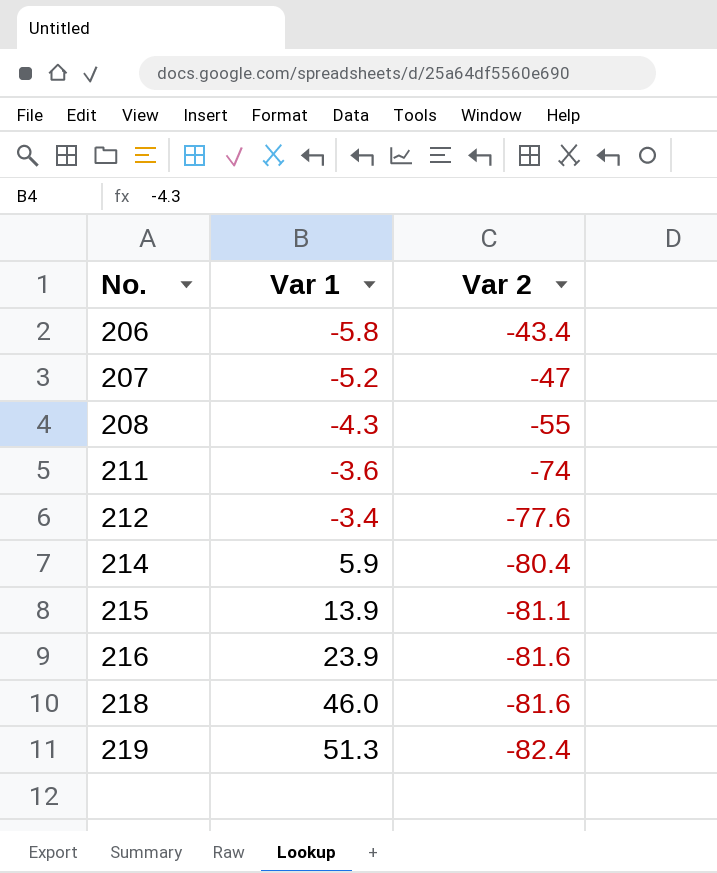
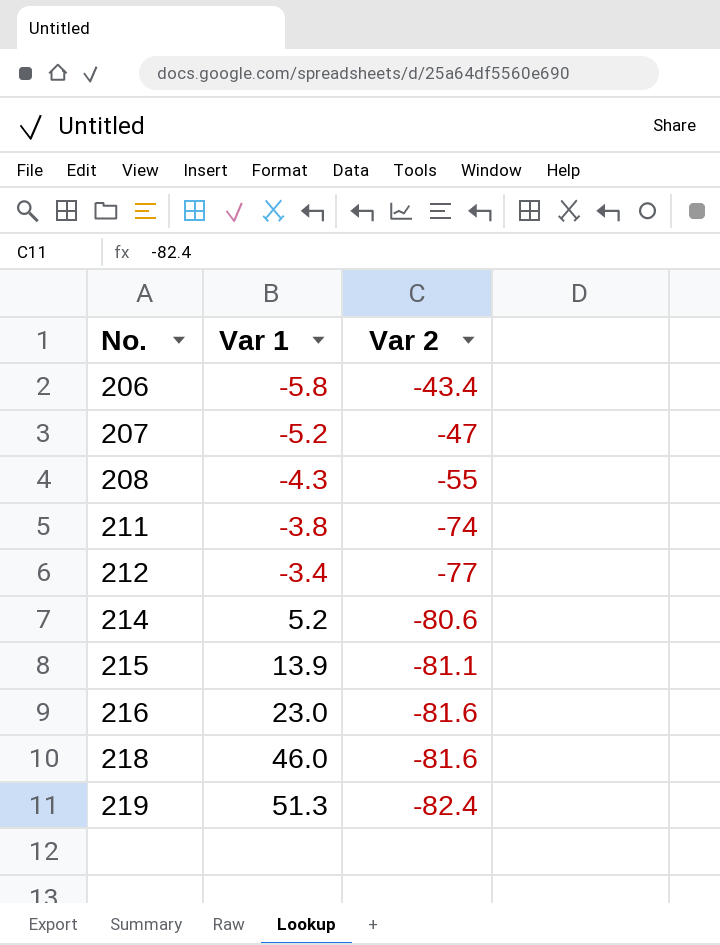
211 | Var 1: -3.6 -> -3.8
212 | Var 2: -77.6 -> -77
214 | Var 1: 5.9 -> 5.2
214 | Var 2: -80.4 -> -80.6
216 | Var 1: 23.9 -> 23.0

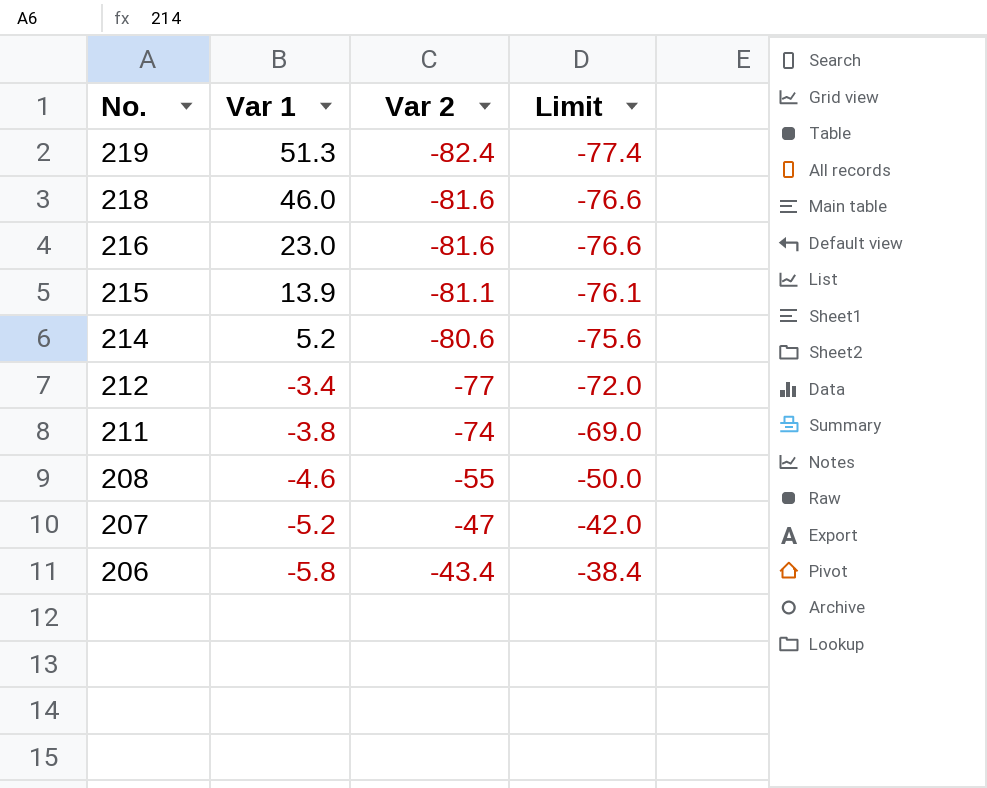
row order: No. ascending -> No. descending
column Limit | formula: none -> [Var 2] + 5
208 | Var 1: -4.3 -> -4.6

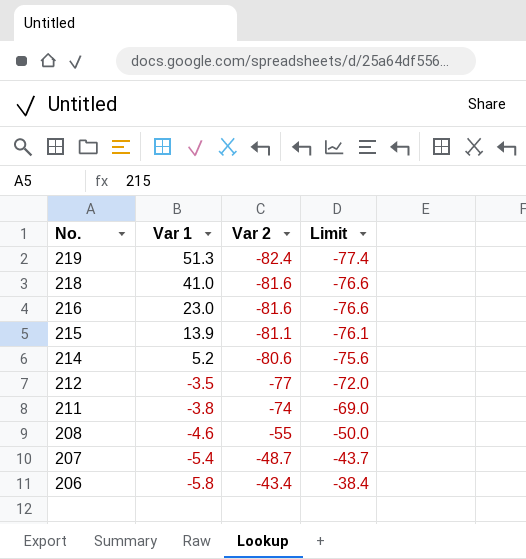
218 | Var 1: 46.0 -> 41.0
212 | Var 1: -3.4 -> -3.5
207 | Var 1: -5.2 -> -5.4
207 | Var 2: -47 -> -48.7
207 | Limit: -42.0 -> -43.7

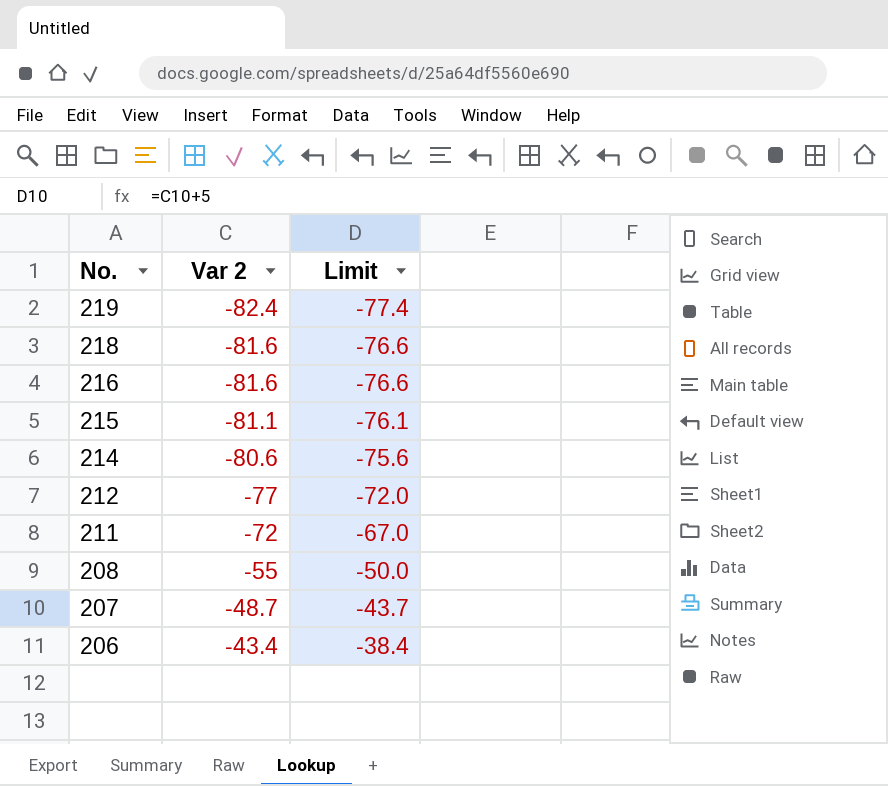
column Var 1 | position: 2 -> none
211 | Var 2: -74 -> -72
211 | Limit: -69.0 -> -67.0

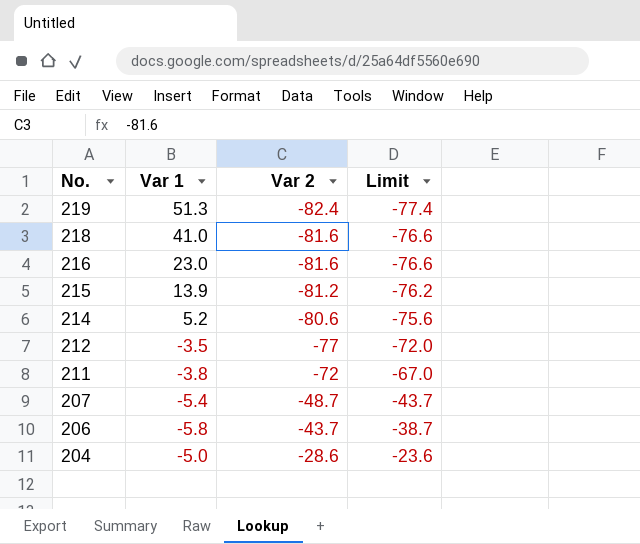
column Var 1 | position: none -> 2
row 208: -55 | -50.0 -> none
215 | Var 2: -81.1 -> -81.2
215 | Limit: -76.1 -> -76.2
206 | Var 2: -43.4 -> -43.7
206 | Limit: -38.4 -> -38.7
row 204: none -> -5.0 | -28.6 | -23.6

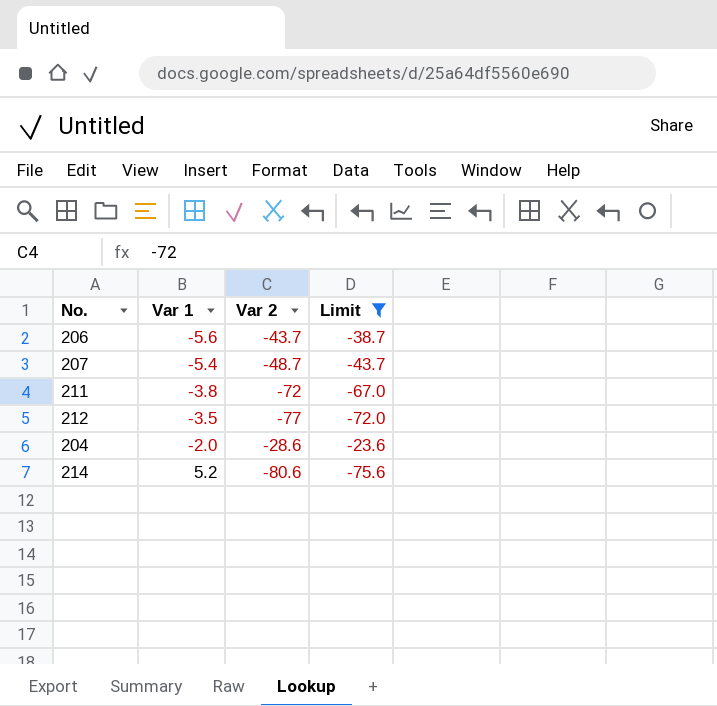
filter: none -> Limit >= -75.6
row order: No. descending -> Var 1 ascending
206 | Var 1: -5.8 -> -5.6
204 | Var 1: -5.0 -> -2.0

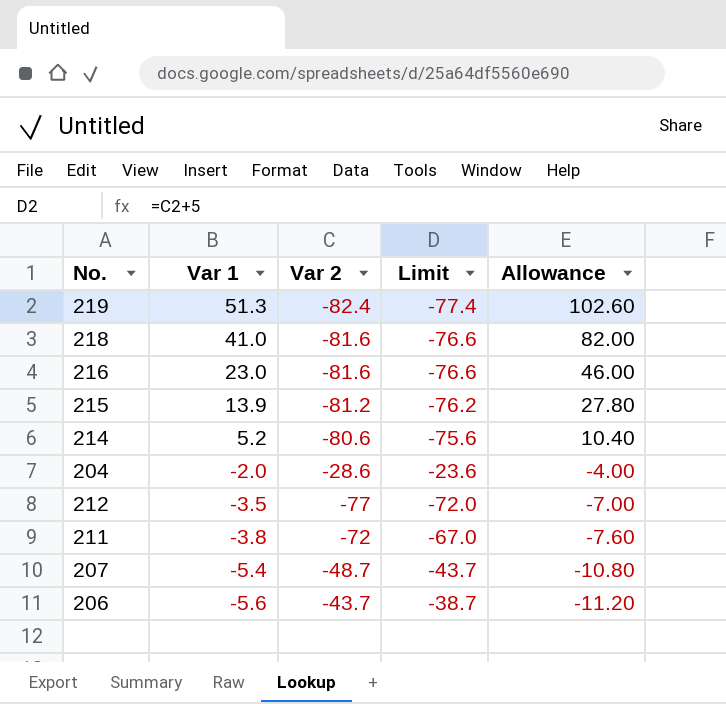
filter: Limit >= -75.6 -> none
row order: Var 1 ascending -> Var 1 descending
column Allowance | formula: none -> [Var 1] * 2

